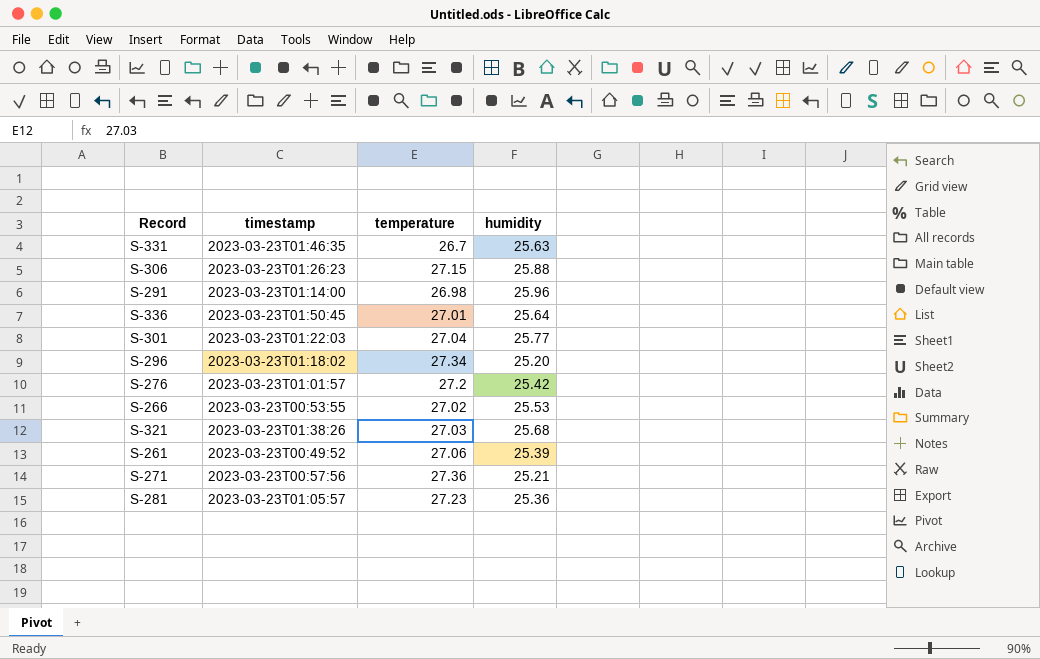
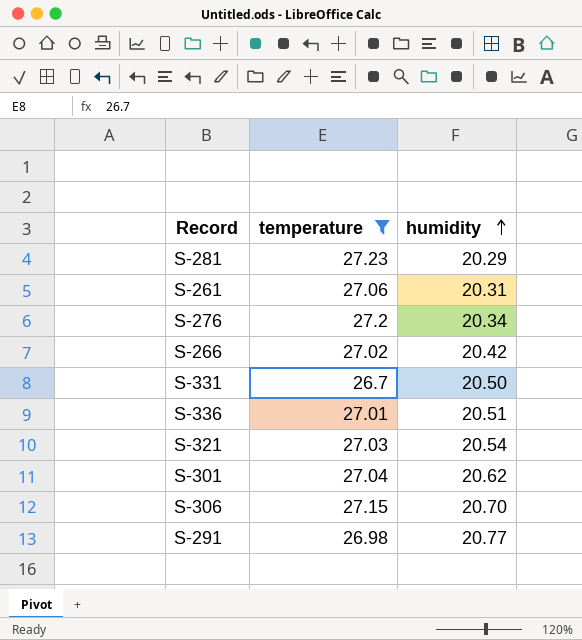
filter: none -> temperature <= 27.23
row order: none -> humidity ascending
column timestamp | position: 2 -> none
S-281 | humidity: 25.36 -> 20.29
S-261 | humidity: 25.39 -> 20.31
S-276 | humidity: 25.42 -> 20.34
S-266 | humidity: 25.53 -> 20.42
S-331 | humidity: 25.63 -> 20.50
S-336 | humidity: 25.64 -> 20.51
S-321 | humidity: 25.68 -> 20.54
S-301 | humidity: 25.77 -> 20.62
S-306 | humidity: 25.88 -> 20.70
S-291 | humidity: 25.96 -> 20.77

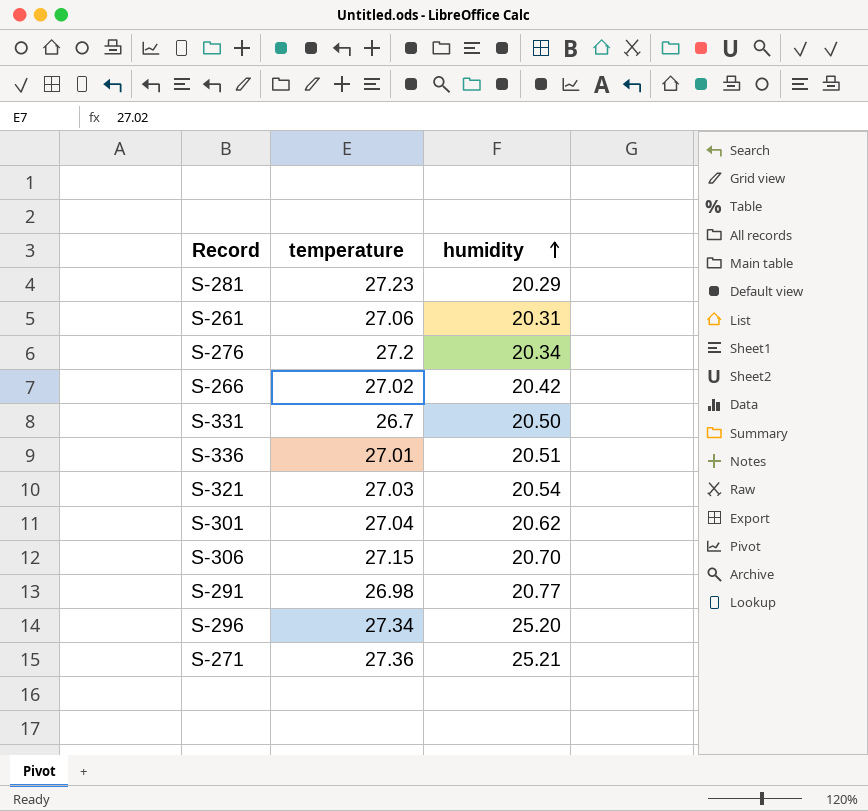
filter: temperature <= 27.23 -> none

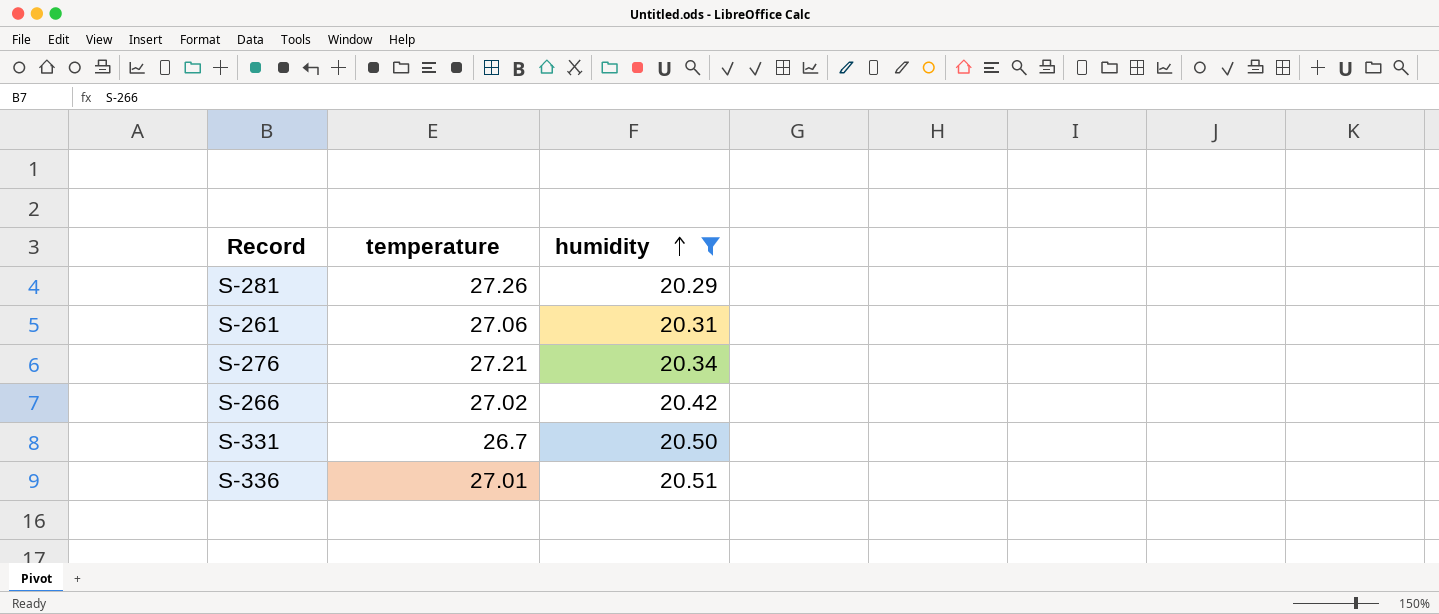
filter: none -> humidity <= 20.51
S-281 | temperature: 27.23 -> 27.26
S-276 | temperature: 27.2 -> 27.21

